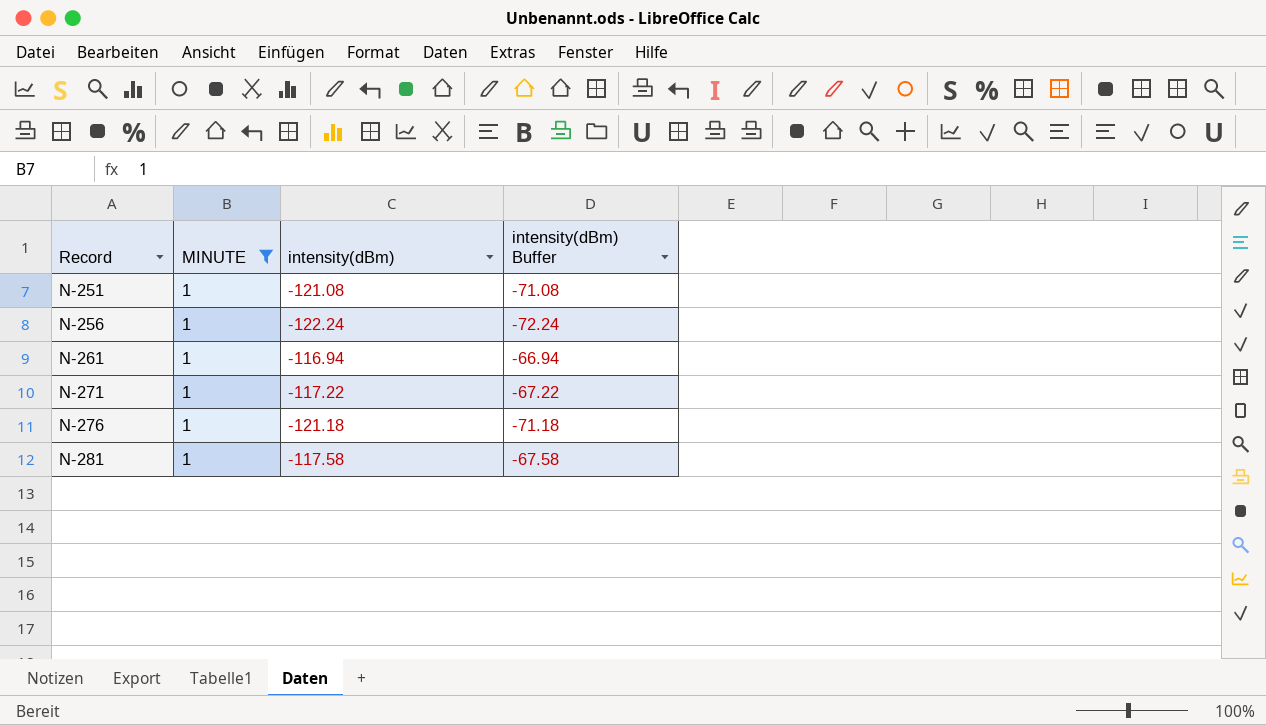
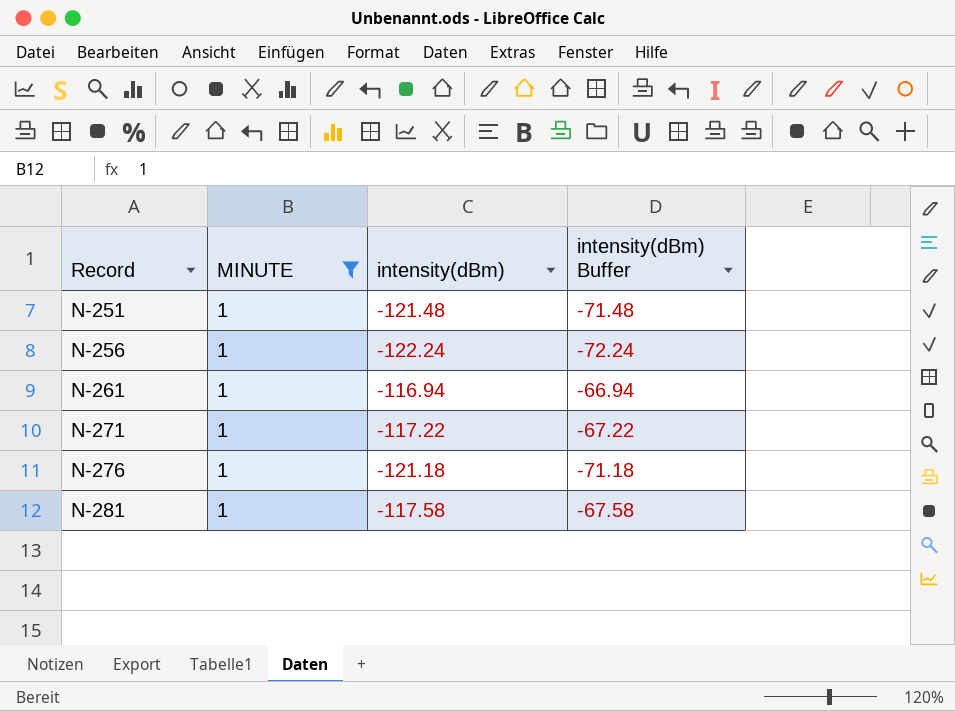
N-251 | intensity(dBm): -121.08 -> -121.48
N-251 | intensity(dBm) Buffer: -71.08 -> -71.48

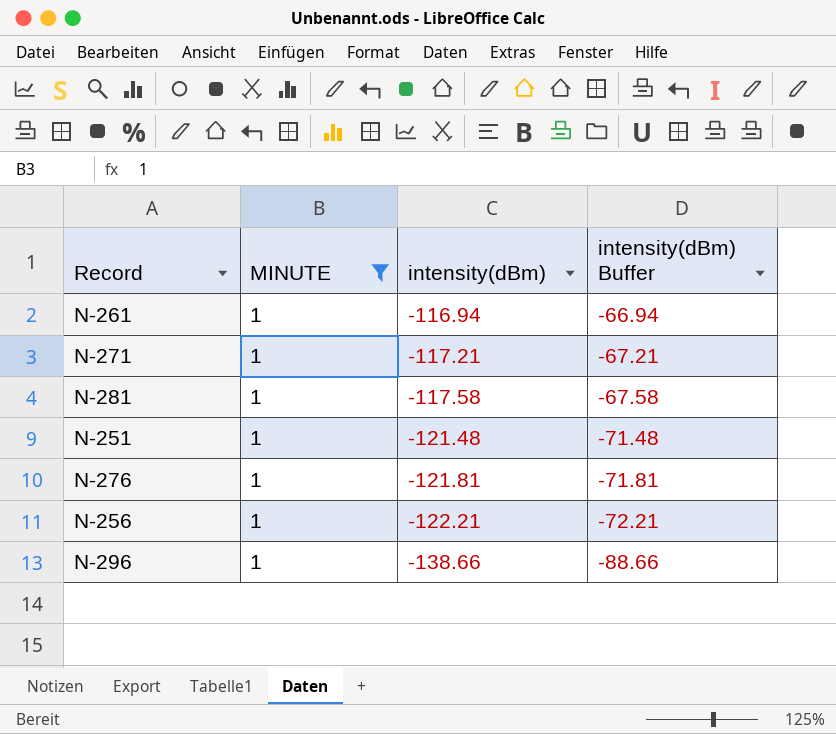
row order: Record ascending -> intensity(dBm) descending
N-271 | intensity(dBm): -117.22 -> -117.21
N-271 | intensity(dBm) Buffer: -67.22 -> -67.21
N-276 | intensity(dBm): -121.18 -> -121.81
N-276 | intensity(dBm) Buffer: -71.18 -> -71.81
N-256 | intensity(dBm): -122.24 -> -122.21
N-256 | intensity(dBm) Buffer: -72.24 -> -72.21
row N-296: none -> 1 | -138.66 | -88.66

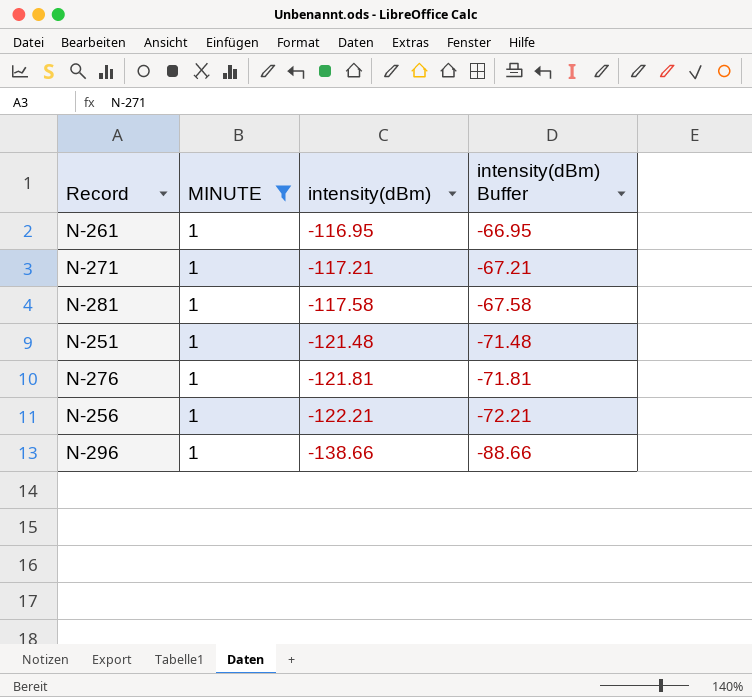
N-261 | intensity(dBm): -116.94 -> -116.95
N-261 | intensity(dBm) Buffer: -66.94 -> -66.95

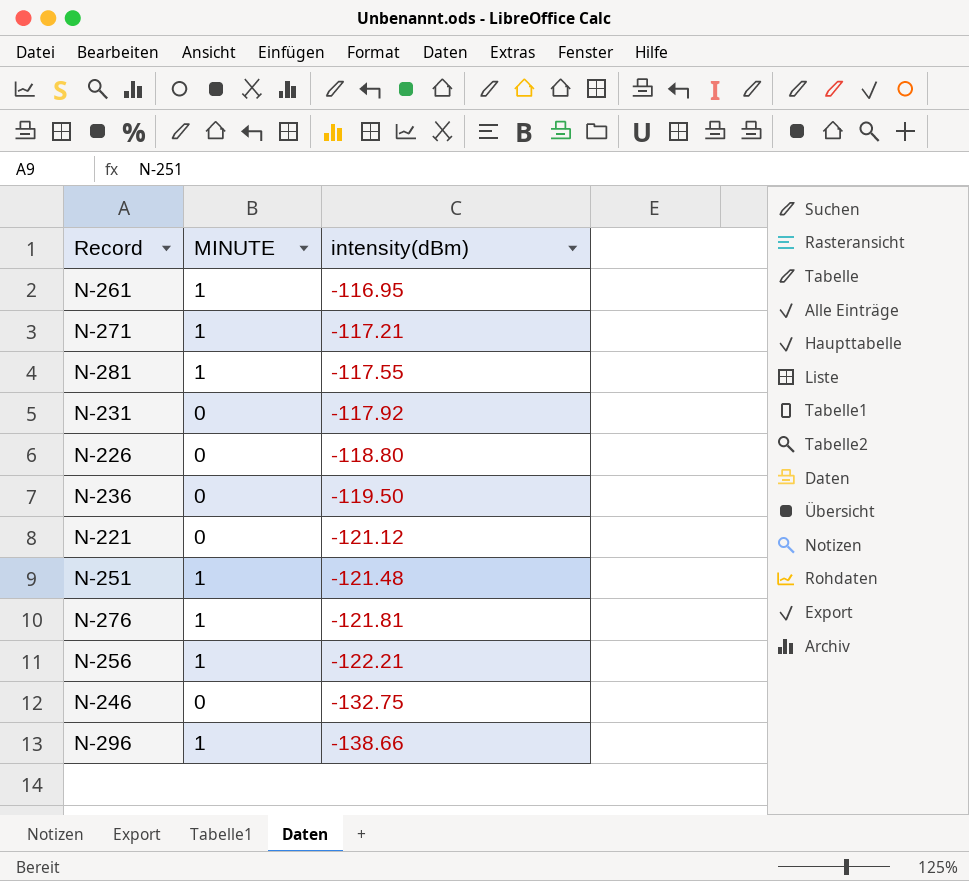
filter: MINUTE = 1 -> none
column intensity(dBm) Buffer | formula: [intensity(dBm)] + 50 -> none
N-281 | intensity(dBm): -117.58 -> -117.55

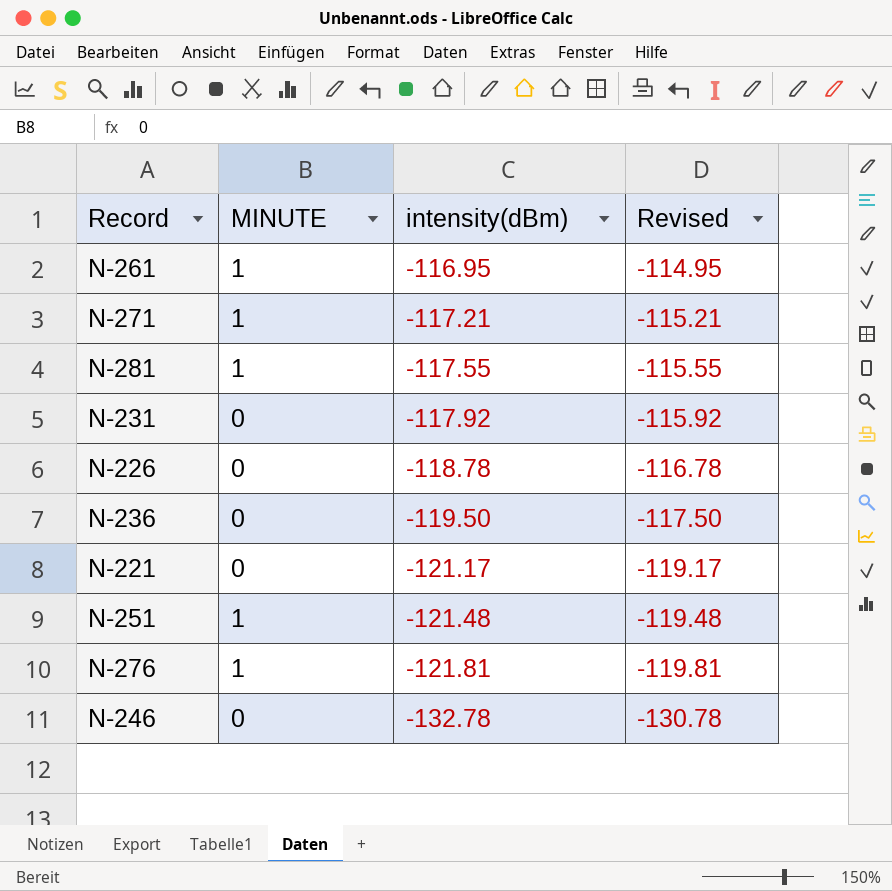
column Revised | formula: none -> [intensity(dBm)] + 2
row N-256: 1 | -122.21 -> none
row N-296: 1 | -138.66 -> none
N-226 | intensity(dBm): -118.80 -> -118.78
N-221 | intensity(dBm): -121.12 -> -121.17
N-246 | intensity(dBm): -132.75 -> -132.78

